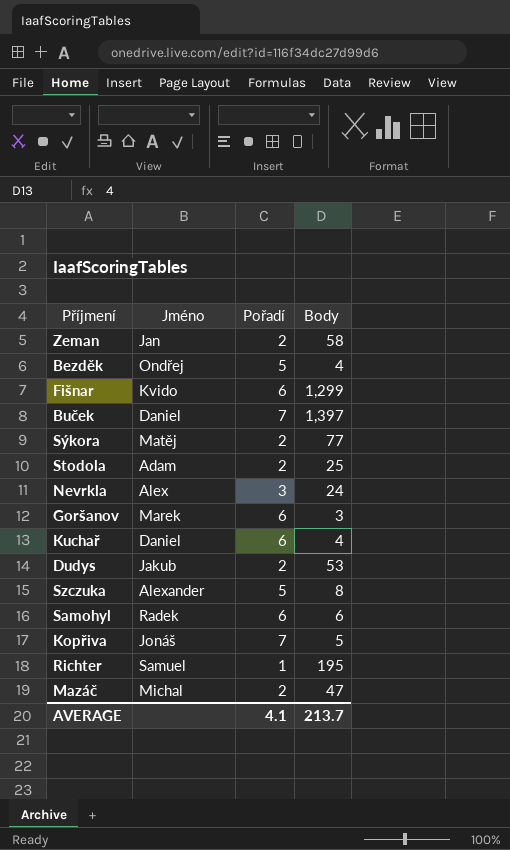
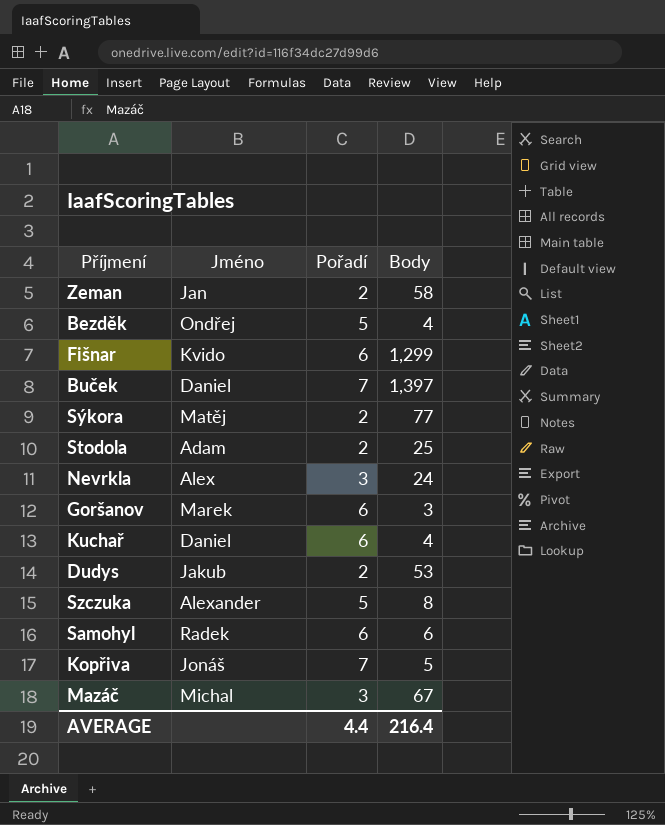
row Richter: Samuel | 1 | 195 -> none
Mazáč | Pořadí: 2 -> 3
Mazáč | Body: 47 -> 67
AVERAGE | Pořadí: 4.1 -> 4.4
AVERAGE | Body: 213.7 -> 216.4

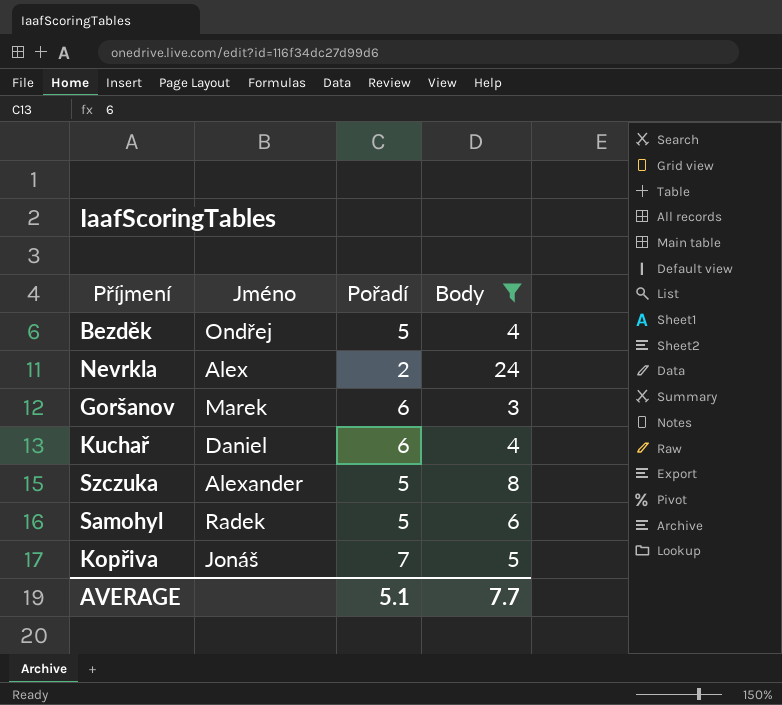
filter: none -> Body <= 24
Nevrkla | Pořadí: 3 -> 2
Samohyl | Pořadí: 6 -> 5
AVERAGE | Pořadí: 4.4 -> 5.1
AVERAGE | Body: 216.4 -> 7.7

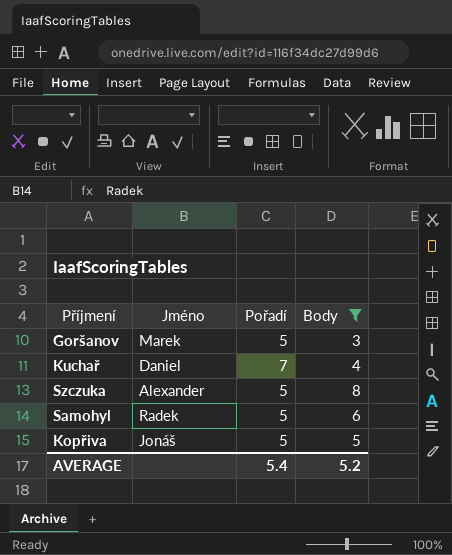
row Bezděk: Ondřej | 5 | 4 -> none
row Nevrkla: Alex | 2 | 24 -> none
Goršanov | Pořadí: 6 -> 5
Kuchař | Pořadí: 6 -> 7
Kopřiva | Pořadí: 7 -> 5
AVERAGE | Pořadí: 5.1 -> 5.4
AVERAGE | Body: 7.7 -> 5.2

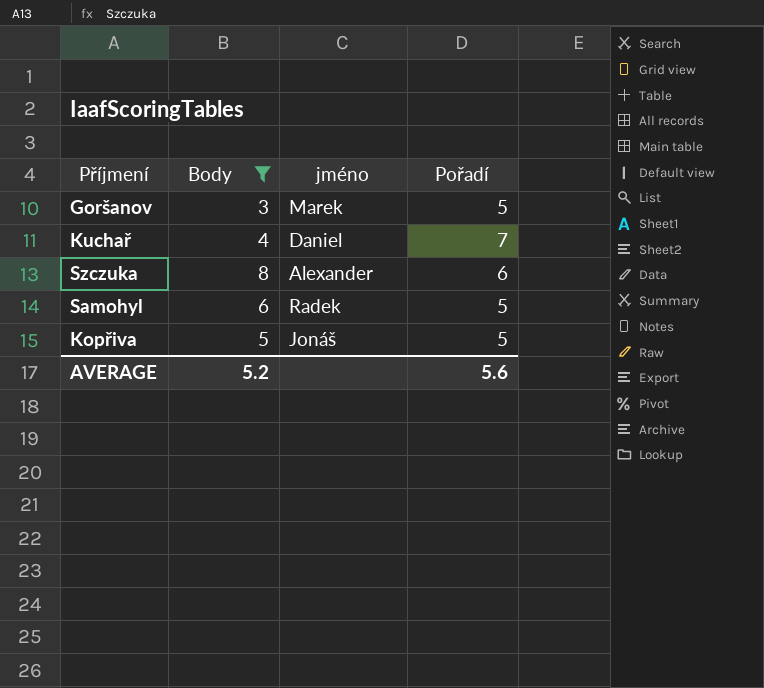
column Body | position: 4 -> 2
column name: Jméno -> jméno
Szczuka | Pořadí: 5 -> 6
AVERAGE | Pořadí: 5.4 -> 5.6

